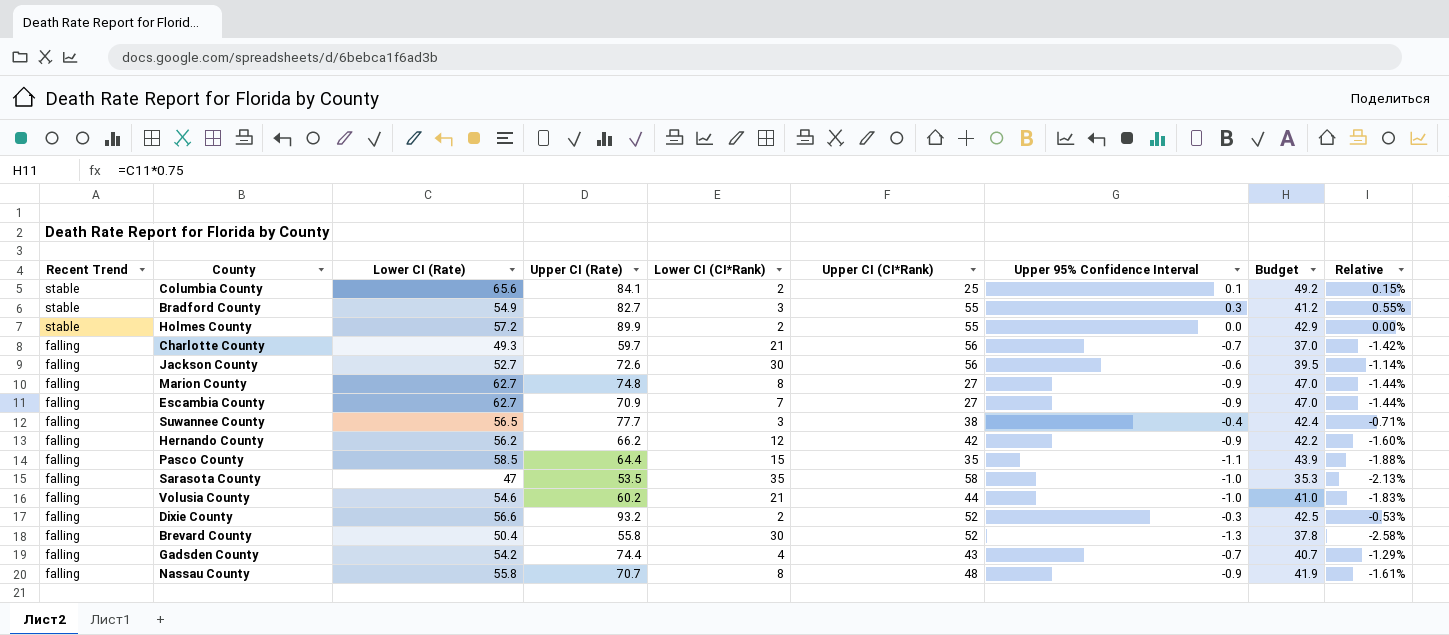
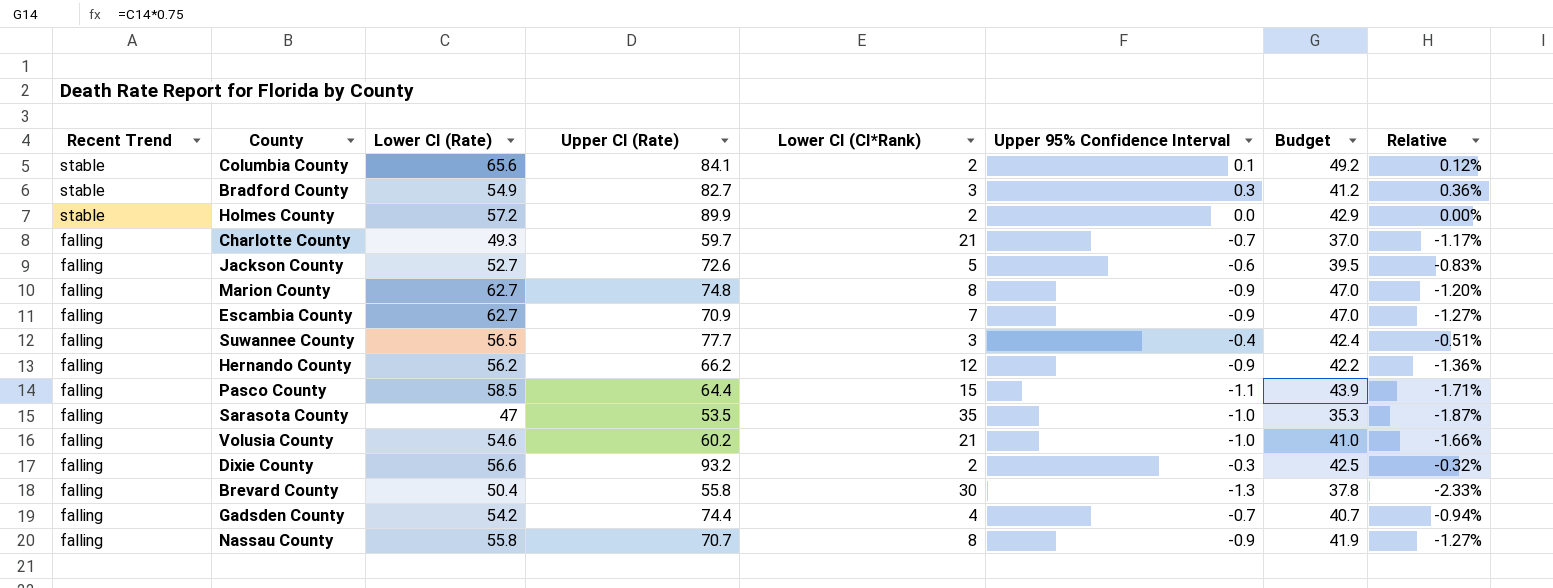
column Upper CI (CI*Rank) | position: 6 -> none
column Relative | formula: [Upper 95% Confidence Interval] / [Lower CI (Rate)] -> [Upper 95% Confidence Interval] / [Upper CI (Rate)]
Jackson County | Lower CI (CI*Rank): 30 -> 5

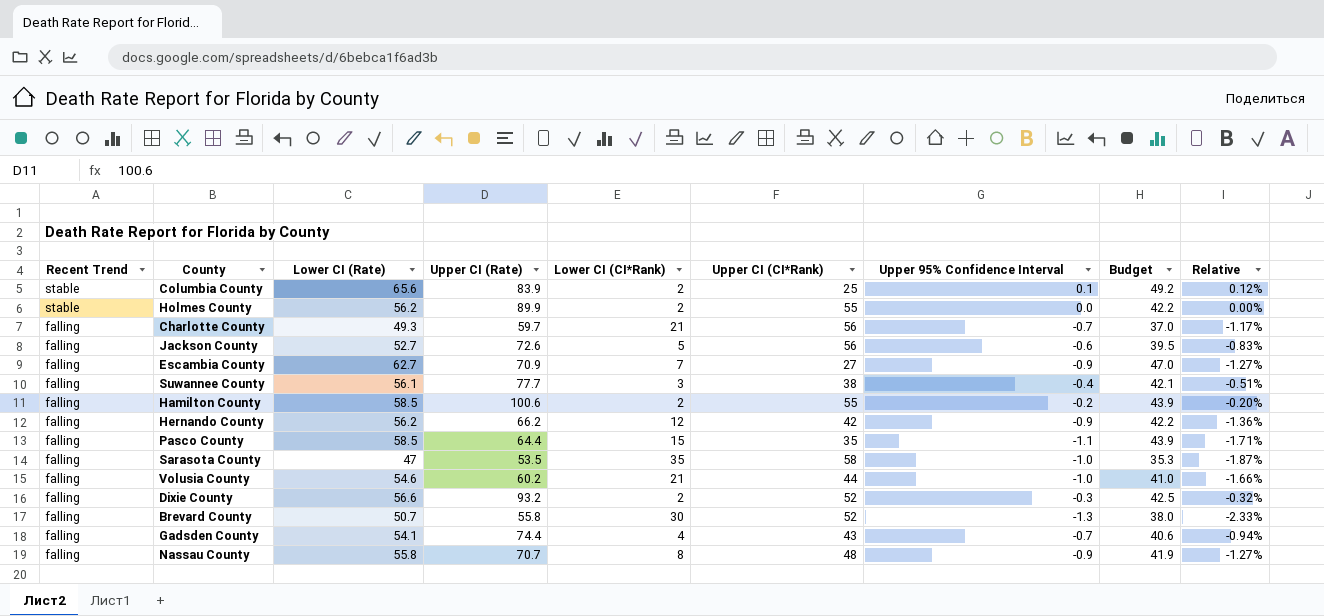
column Upper CI (CI*Rank) | position: none -> 6
row Bradford County: stable | 54.9 | 82.7 | 3 | 0.3 | 41.2 | 0.36% -> none
row Marion County: falling | 62.7 | 74.8 | 8 | -0.9 | 47.0 | -1.20% -> none
Columbia County | Upper CI (Rate): 84.1 -> 83.9
Holmes County | Lower CI (Rate): 57.2 -> 56.2
Holmes County | Budget: 42.9 -> 42.2
Suwannee County | Lower CI (Rate): 56.5 -> 56.1
Suwannee County | Budget: 42.4 -> 42.1
row Hamilton County: none -> falling | 58.5 | 100.6 | 2 | 55 | -0.2 | 43.9 | -0.20%
Brevard County | Lower CI (Rate): 50.4 -> 50.7
Brevard County | Budget: 37.8 -> 38.0
Gadsden County | Lower CI (Rate): 54.2 -> 54.1
Gadsden County | Budget: 40.7 -> 40.6

